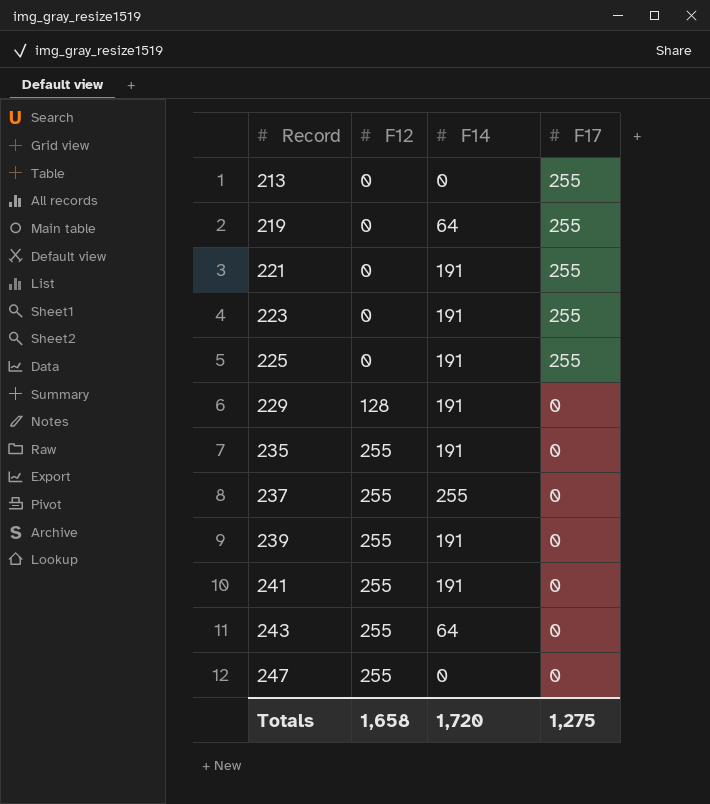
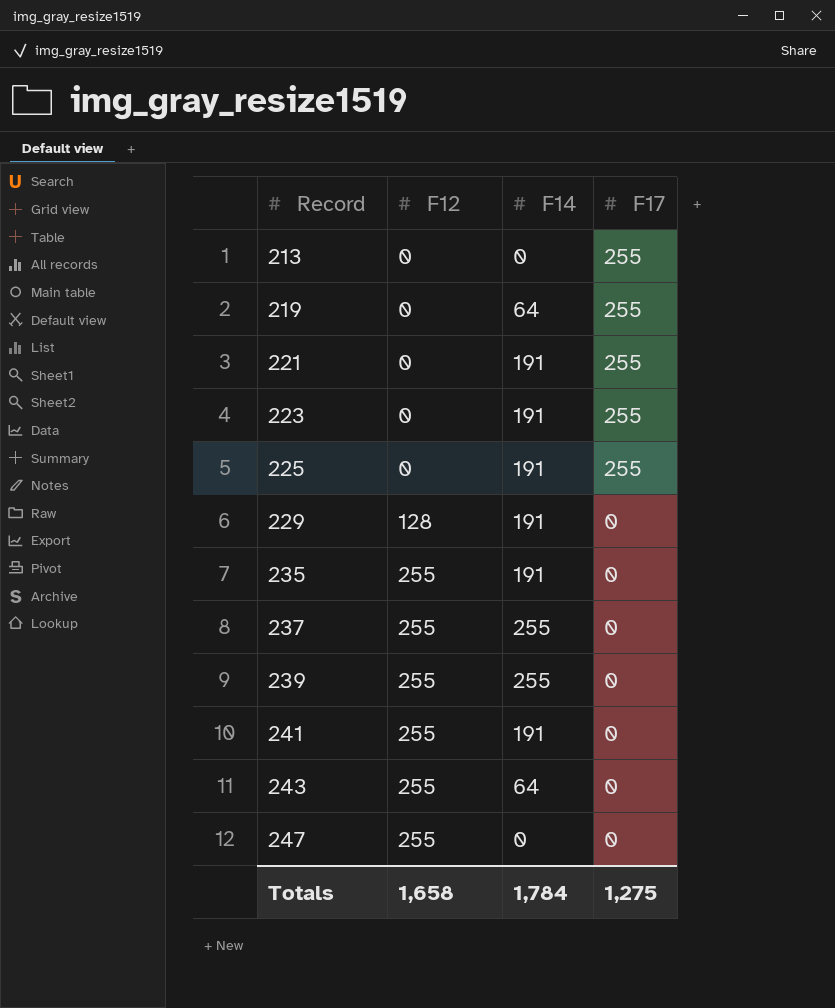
239 | F14: 191 -> 255
Totals | F14: 1,720 -> 1,784

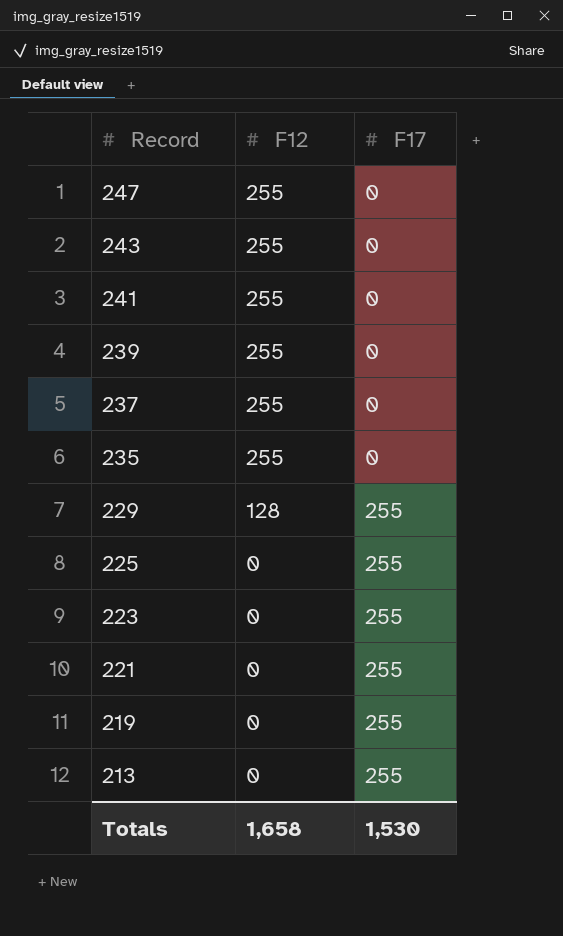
row order: Record ascending -> Record descending
column F14 | position: 3 -> none
229 | F17: 0 -> 255
Totals | F17: 1,275 -> 1,530

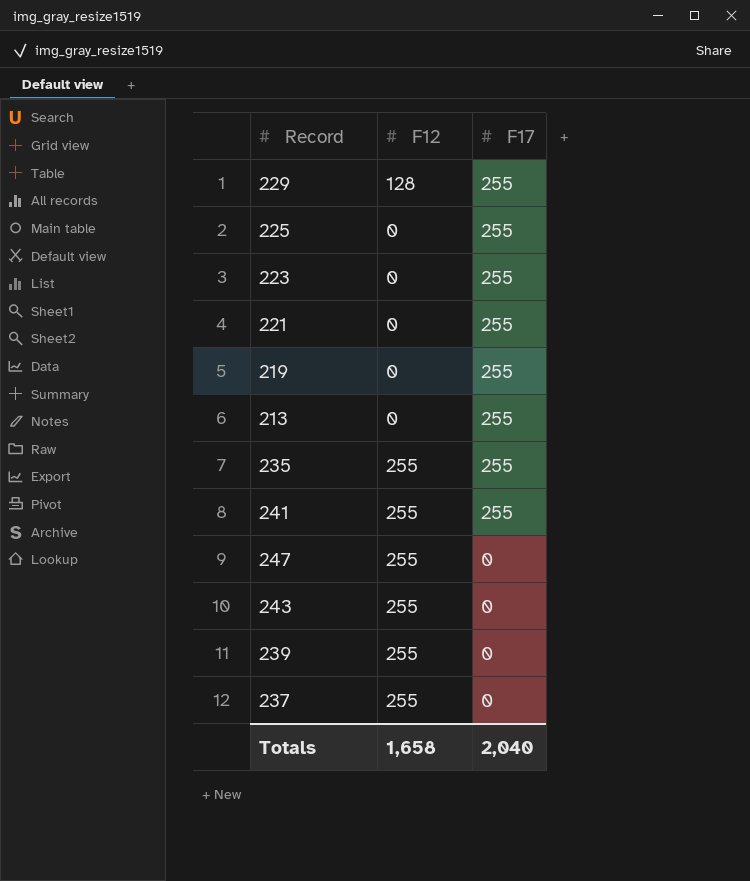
row order: Record descending -> F17 descending
235 | F17: 0 -> 255
241 | F17: 0 -> 255
Totals | F17: 1,530 -> 2,040

